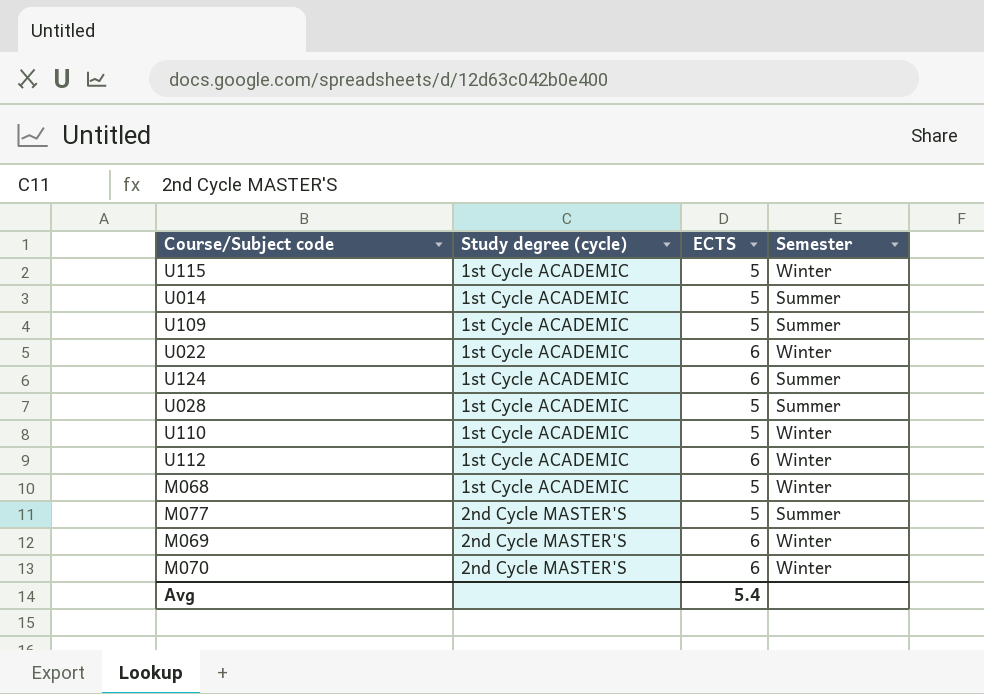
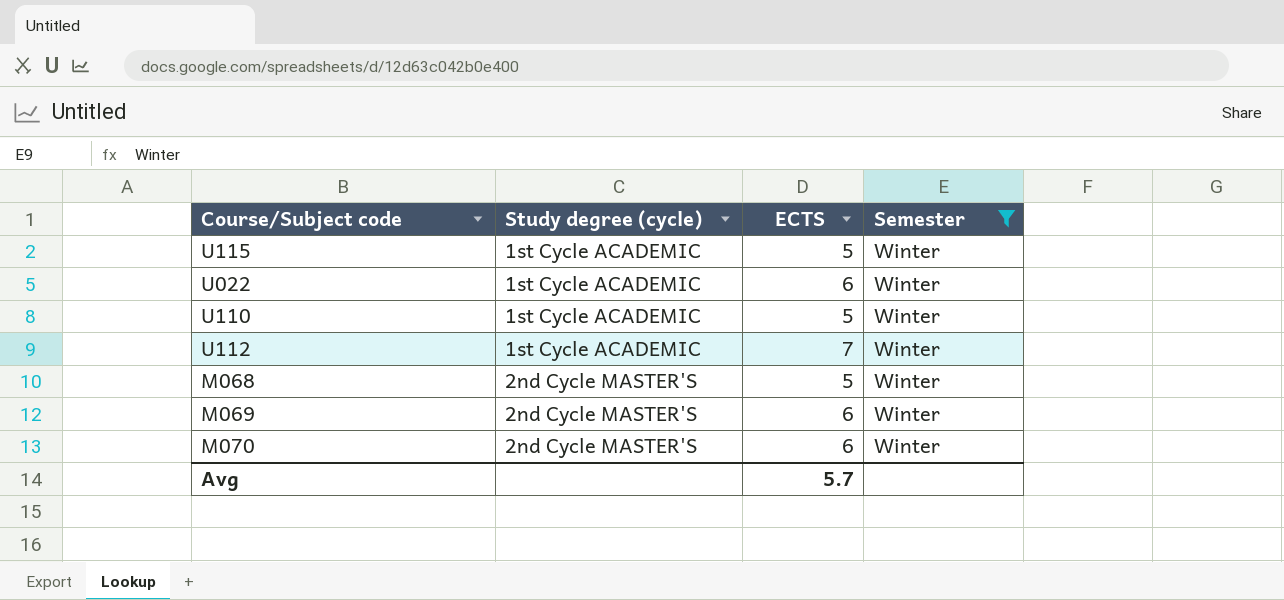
filter: none -> Semester = Winter
U112 | ECTS: 6 -> 7
M068 | Study degree (cycle): 1st Cycle ACADEMIC -> 2nd Cycle MASTER'S
Avg | ECTS: 5.4 -> 5.7

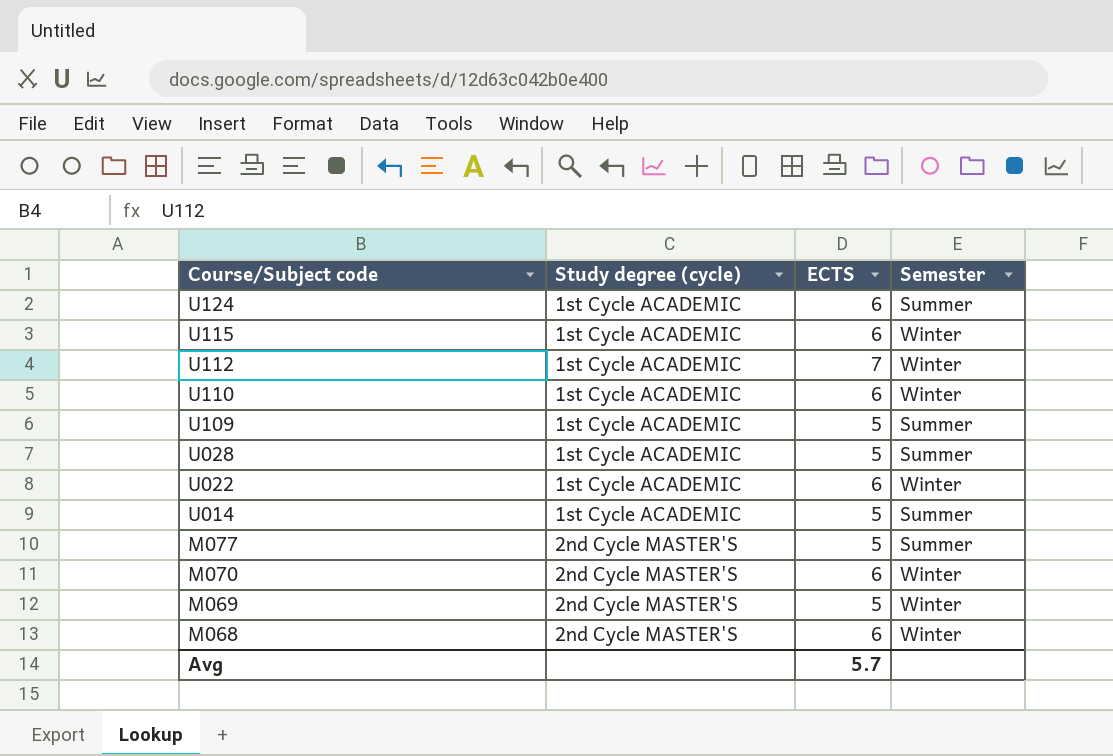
filter: Semester = Winter -> none
row order: Study degree (cycle) ascending -> Course/Subject code descending
U115 | ECTS: 5 -> 6
U110 | ECTS: 5 -> 6
M069 | ECTS: 6 -> 5
M068 | ECTS: 5 -> 6

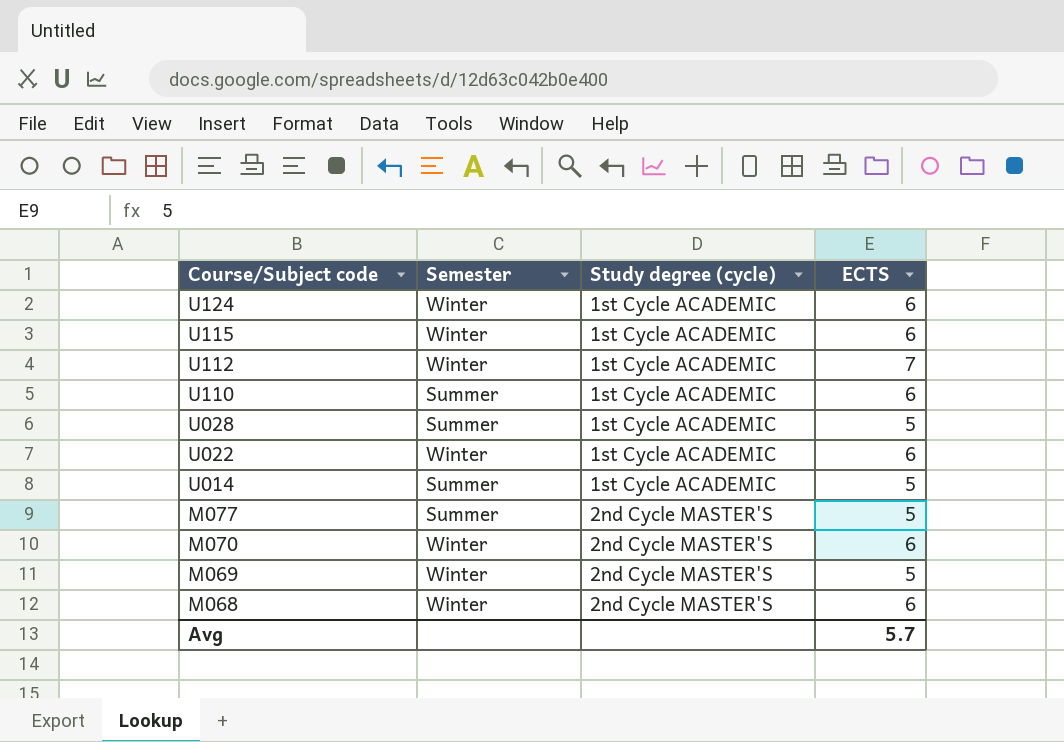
column Semester | position: 4 -> 2
row U109: 1st Cycle ACADEMIC | 5 | Summer -> none
U124 | Semester: Summer -> Winter
U110 | Semester: Winter -> Summer

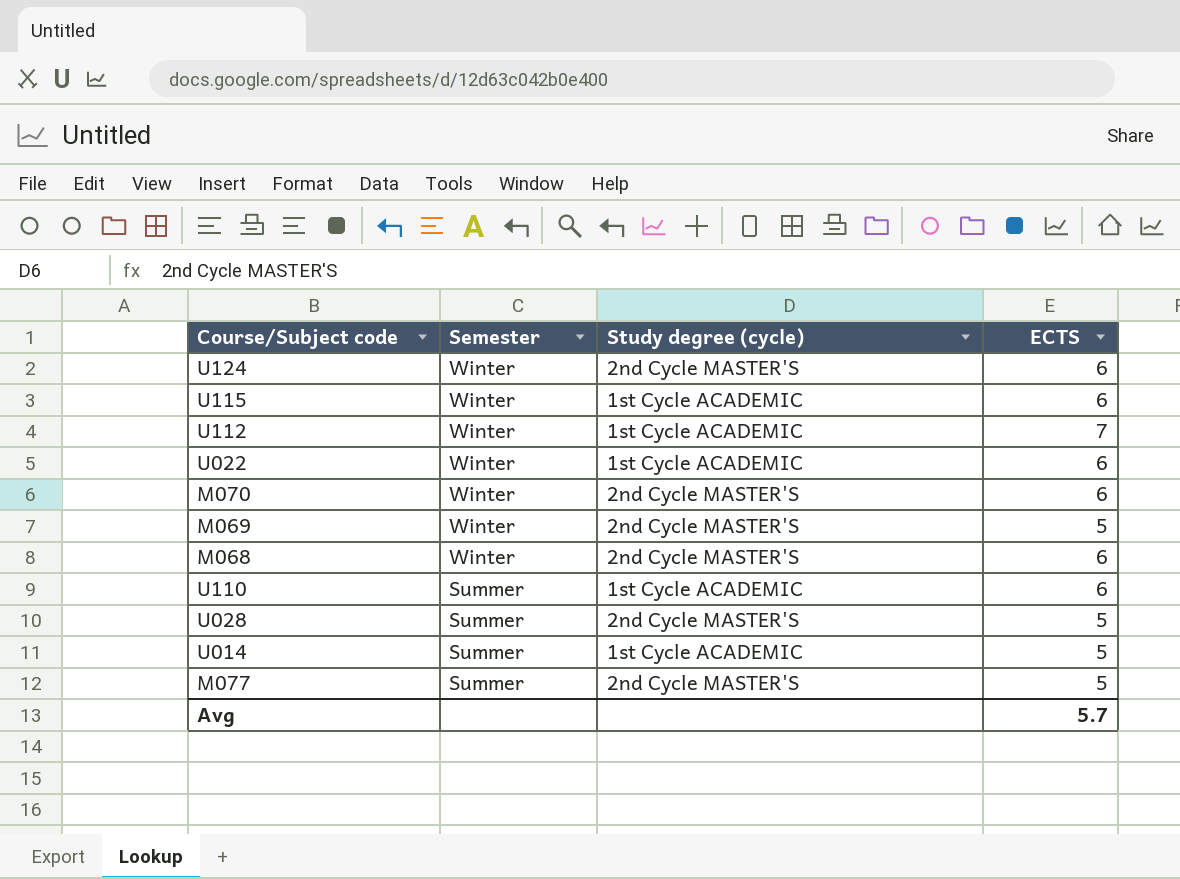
row order: Course/Subject code descending -> Semester descending
U124 | Study degree (cycle): 1st Cycle ACADEMIC -> 2nd Cycle MASTER'S
U028 | Study degree (cycle): 1st Cycle ACADEMIC -> 2nd Cycle MASTER'S

